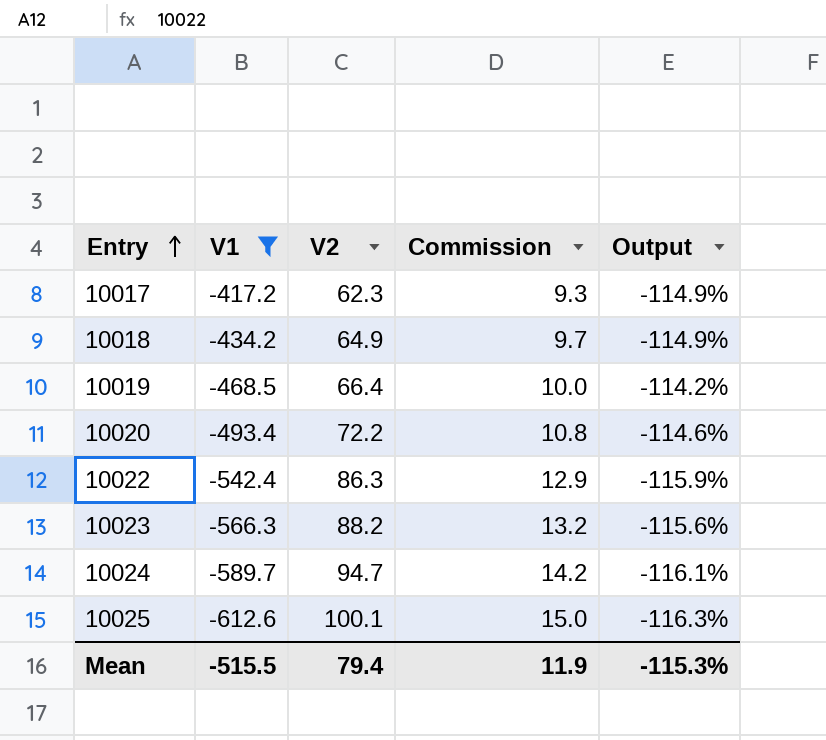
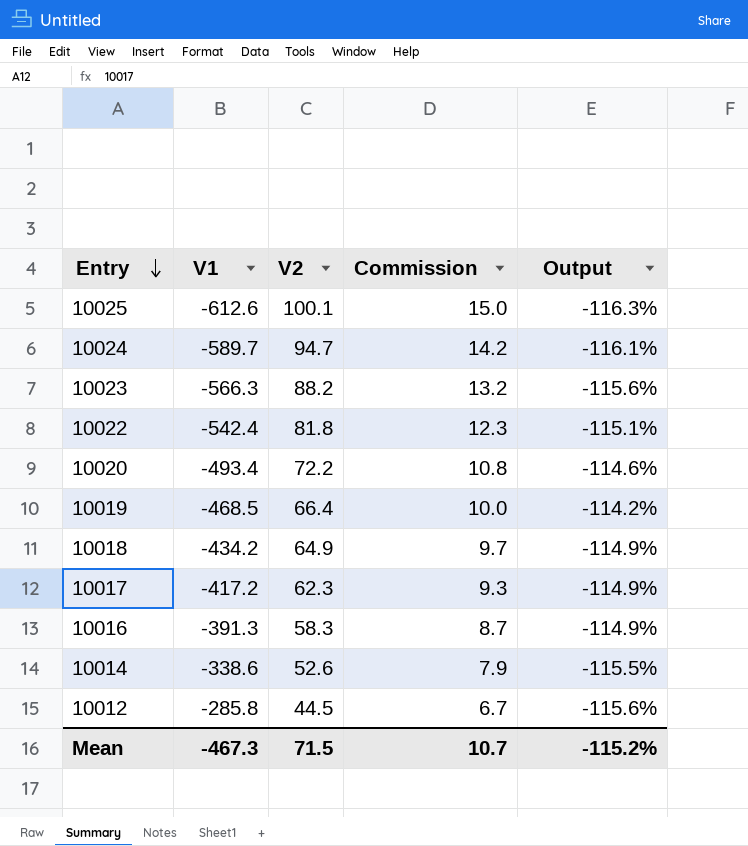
filter: V1 <= -417.2 -> none
row order: Entry ascending -> Entry descending
10022 | V2: 86.3 -> 81.8
10022 | Commission: 12.9 -> 12.3
10022 | Output: -115.9% -> -115.1%
Mean | V1: -515.5 -> -467.3
Mean | V2: 79.4 -> 71.5
Mean | Commission: 11.9 -> 10.7
Mean | Output: -115.3% -> -115.2%

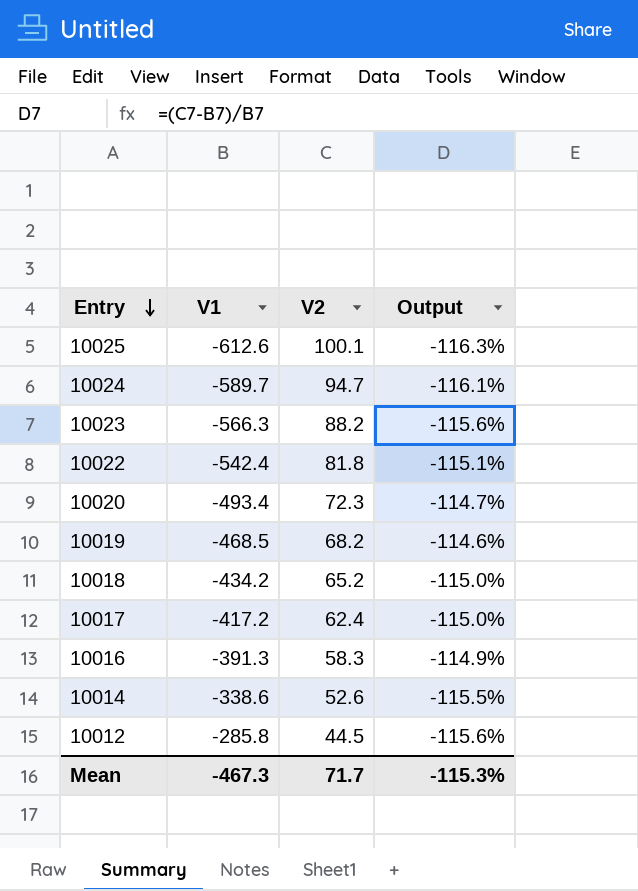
column Commission | formula: [V2] * 0.15 -> none
10020 | V2: 72.2 -> 72.3
10020 | Output: -114.6% -> -114.7%
10019 | V2: 66.4 -> 68.2
10019 | Output: -114.2% -> -114.6%
10018 | V2: 64.9 -> 65.2
10018 | Output: -114.9% -> -115.0%
10017 | V2: 62.3 -> 62.4
10017 | Output: -114.9% -> -115.0%
Mean | V2: 71.5 -> 71.7
Mean | Output: -115.2% -> -115.3%

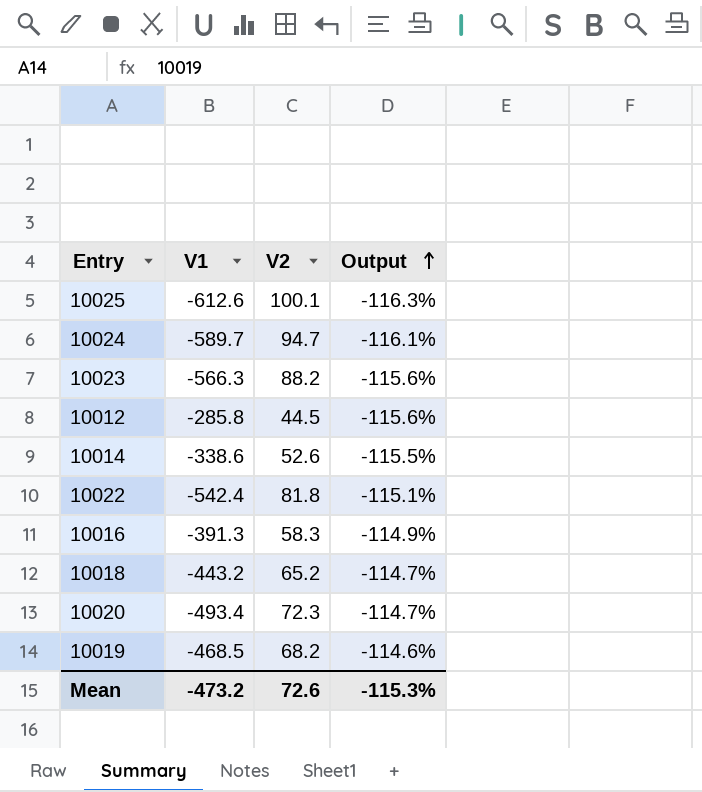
row order: Entry descending -> Output ascending
row 10017: -417.2 | 62.4 | -115.0% -> none
10018 | V1: -434.2 -> -443.2
10018 | Output: -115.0% -> -114.7%
Mean | V1: -467.3 -> -473.2
Mean | V2: 71.7 -> 72.6

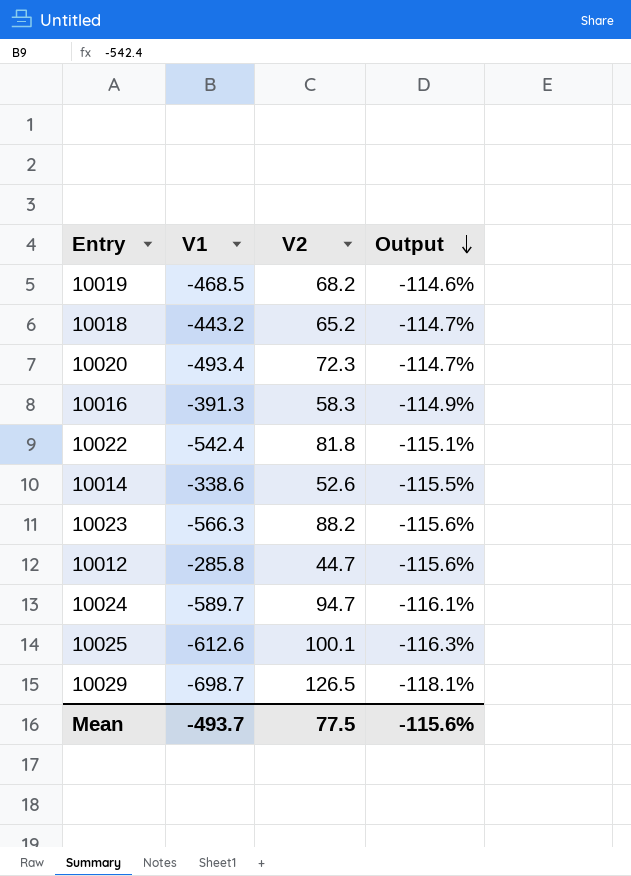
row order: Output ascending -> Output descending
10012 | V2: 44.5 -> 44.7
row 10029: none -> -698.7 | 126.5 | -118.1%
Mean | V1: -473.2 -> -493.7
Mean | V2: 72.6 -> 77.5
Mean | Output: -115.3% -> -115.6%

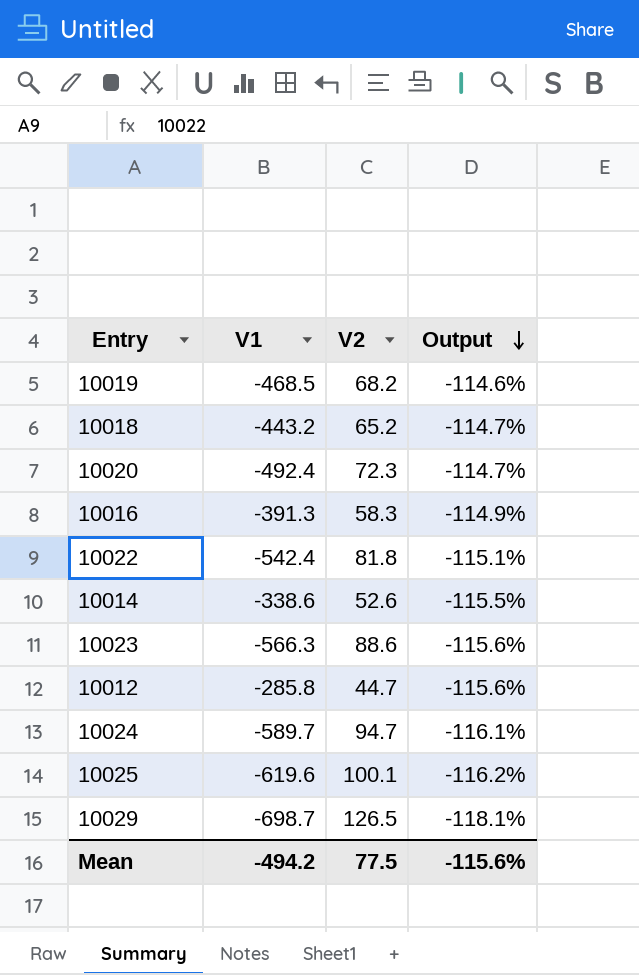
10020 | V1: -493.4 -> -492.4
10023 | V2: 88.2 -> 88.6
10025 | V1: -612.6 -> -619.6
10025 | Output: -116.3% -> -116.2%
Mean | V1: -493.7 -> -494.2

